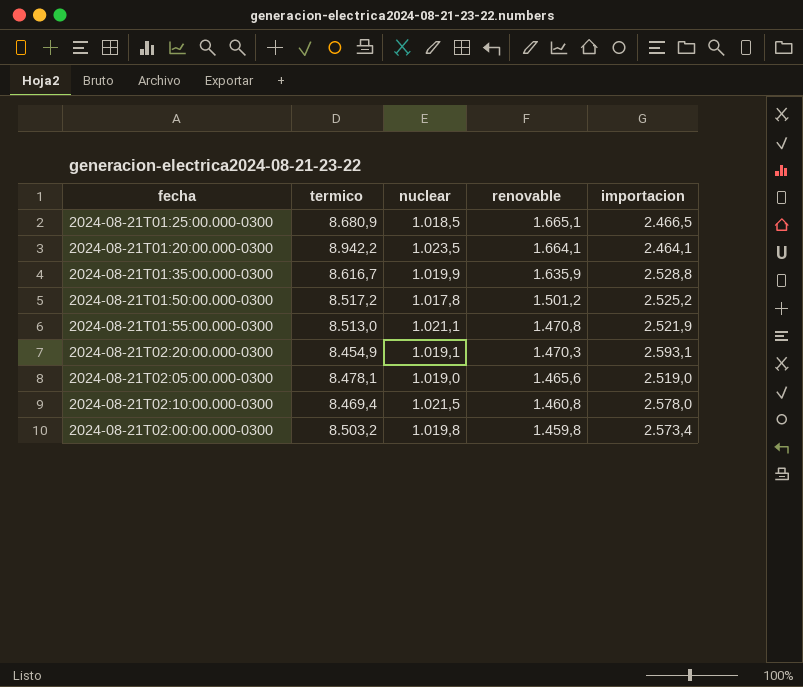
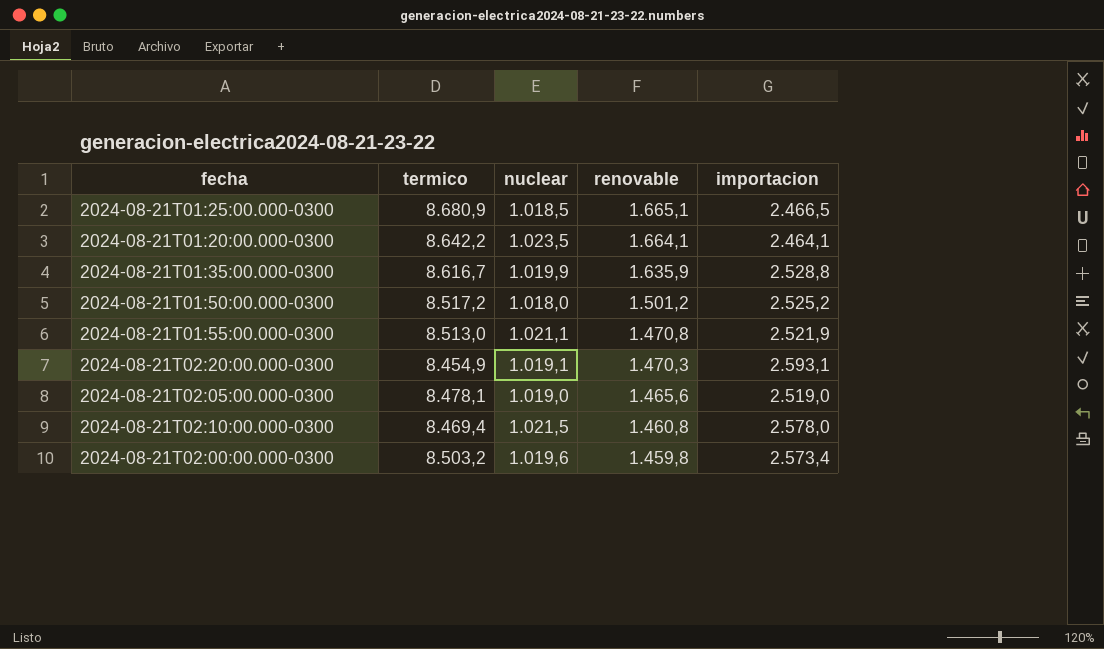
2024-08-21T01:20:00.000-0300 | termico: 8.942,2 -> 8.642,2
2024-08-21T01:50:00.000-0300 | nuclear: 1.017,8 -> 1.018,0
2024-08-21T02:00:00.000-0300 | nuclear: 1.019,8 -> 1.019,6

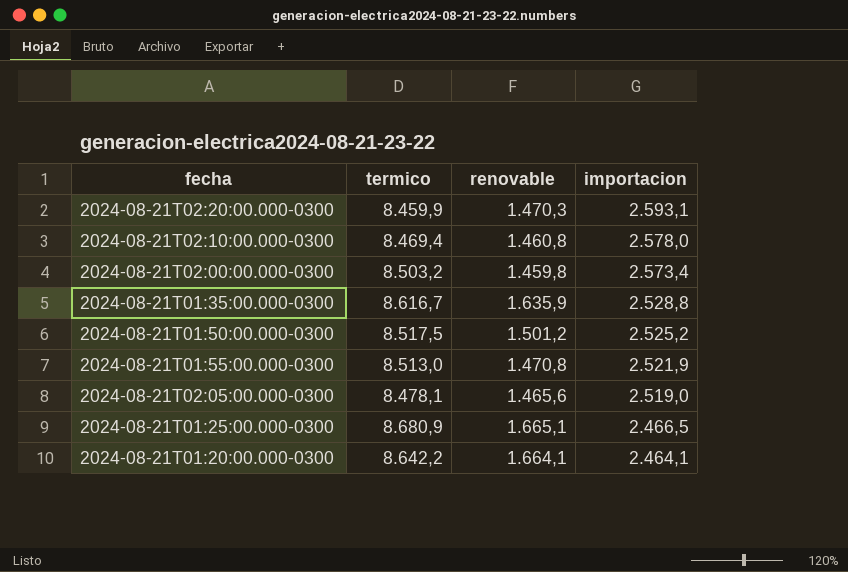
row order: renovable descending -> importacion descending
column nuclear | position: 3 -> none
2024-08-21T02:20:00.000-0300 | termico: 8.454,9 -> 8.459,9
2024-08-21T01:50:00.000-0300 | termico: 8.517,2 -> 8.517,5

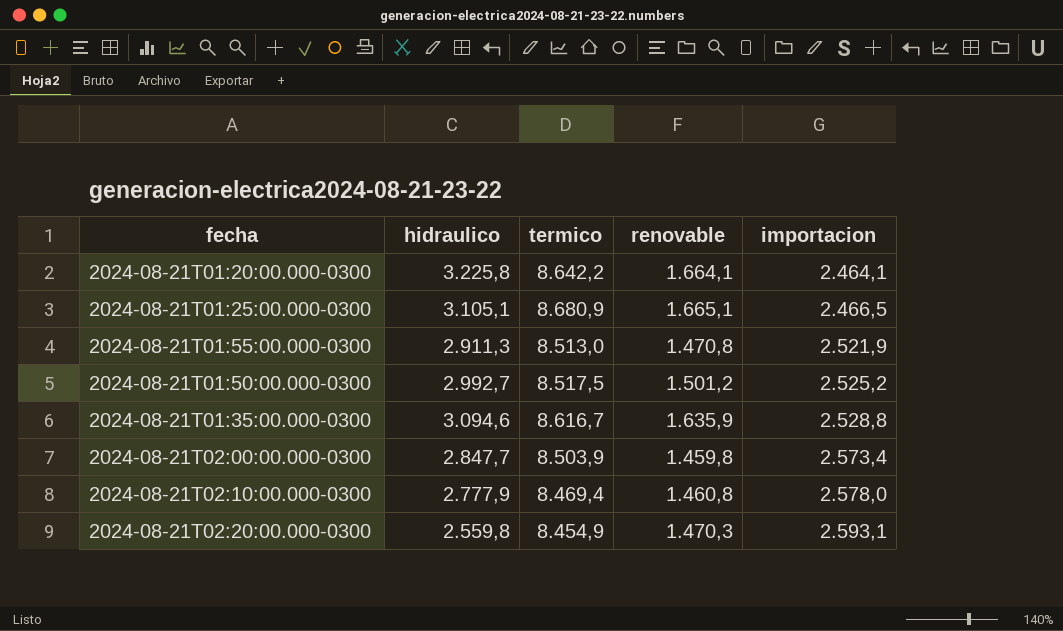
row order: importacion descending -> importacion ascending
column hidraulico | position: none -> 2
row 2024-08-21T02:05:00.000-0300: 8.478,1 | 1.465,6 | 2.519,0 -> none
2024-08-21T02:00:00.000-0300 | termico: 8.503,2 -> 8.503,9
2024-08-21T02:20:00.000-0300 | termico: 8.459,9 -> 8.454,9

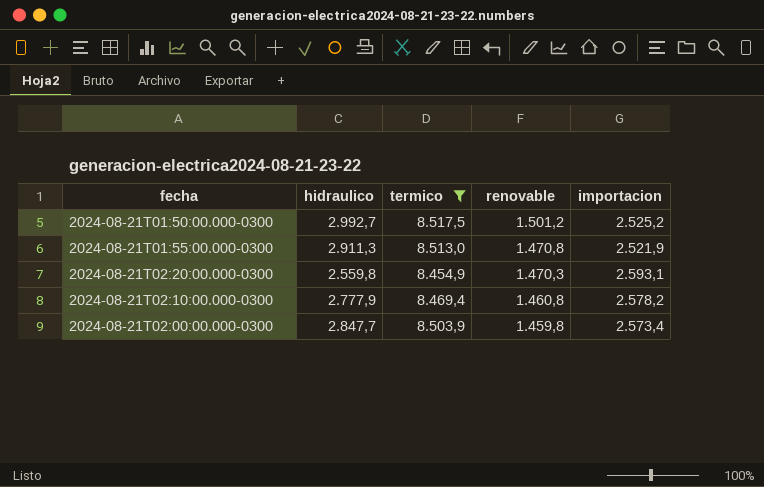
filter: none -> termico <= 8.517,5
row order: importacion ascending -> renovable descending
2024-08-21T02:10:00.000-0300 | importacion: 2.578,0 -> 2.578,2

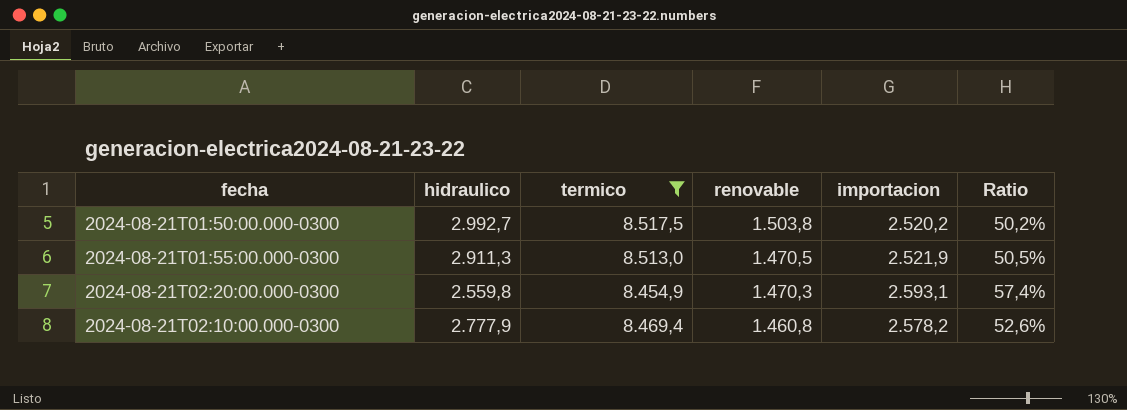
column Ratio | formula: none -> [renovable] / [hidraulico]
row 2024-08-21T02:00:00.000-0300: 2.847,7 | 8.503,9 | 1.459,8 | 2.573,4 -> none
2024-08-21T01:50:00.000-0300 | renovable: 1.501,2 -> 1.503,8
2024-08-21T01:50:00.000-0300 | importacion: 2.525,2 -> 2.520,2
2024-08-21T01:55:00.000-0300 | renovable: 1.470,8 -> 1.470,5

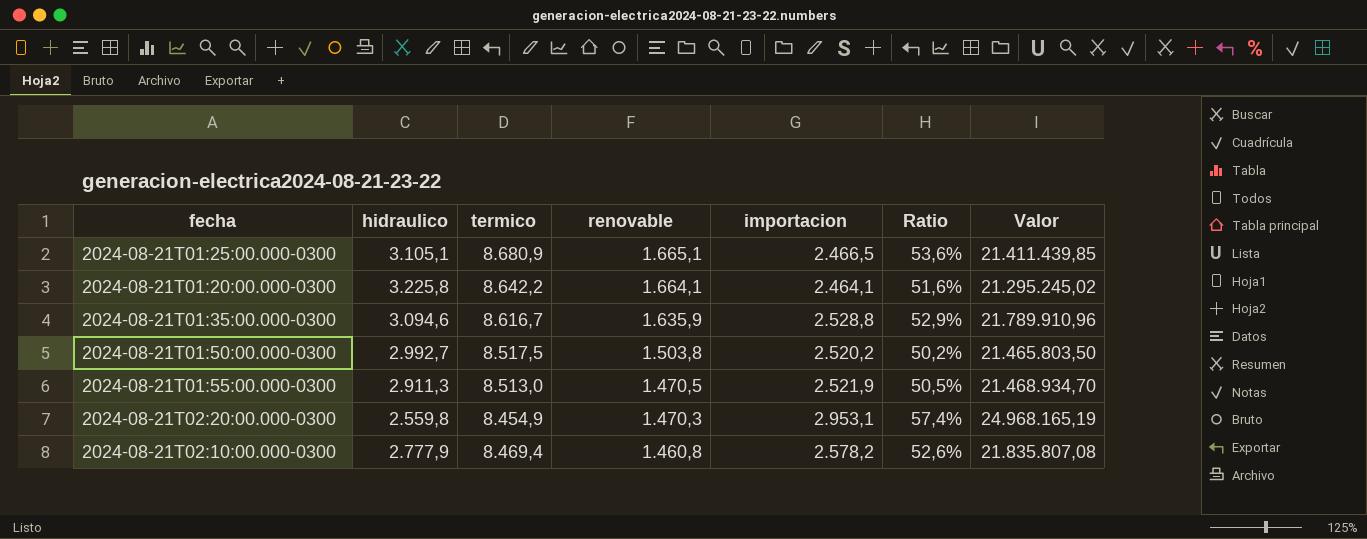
filter: termico <= 8.517,5 -> none
column Valor | formula: none -> [termico] * [importacion]
2024-08-21T02:20:00.000-0300 | importacion: 2.593,1 -> 2.953,1

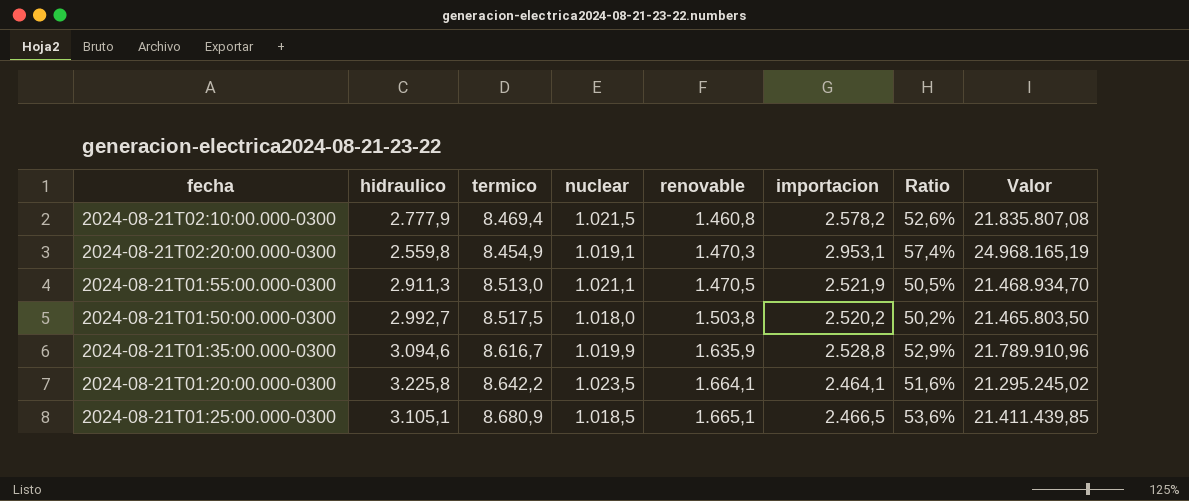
row order: renovable descending -> renovable ascending
column nuclear | position: none -> 4

